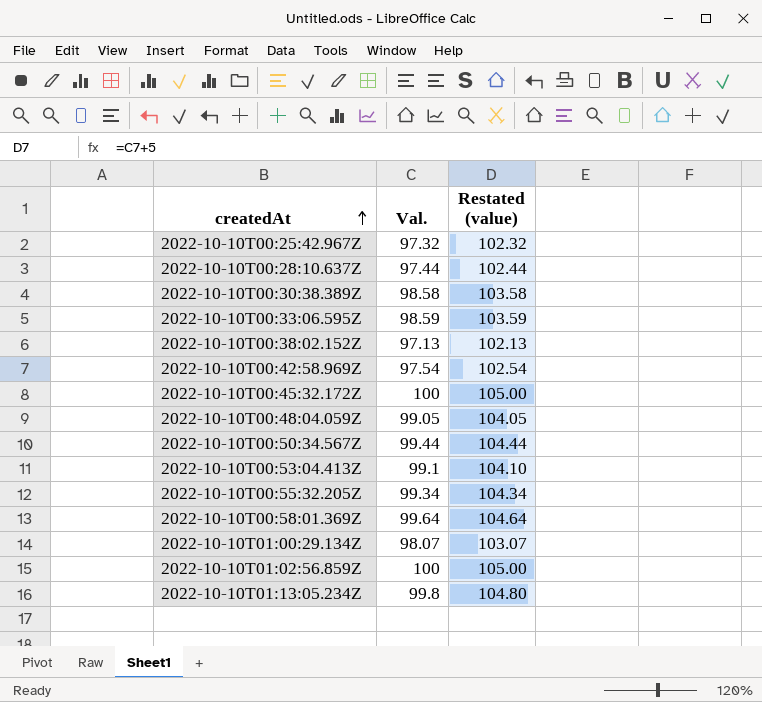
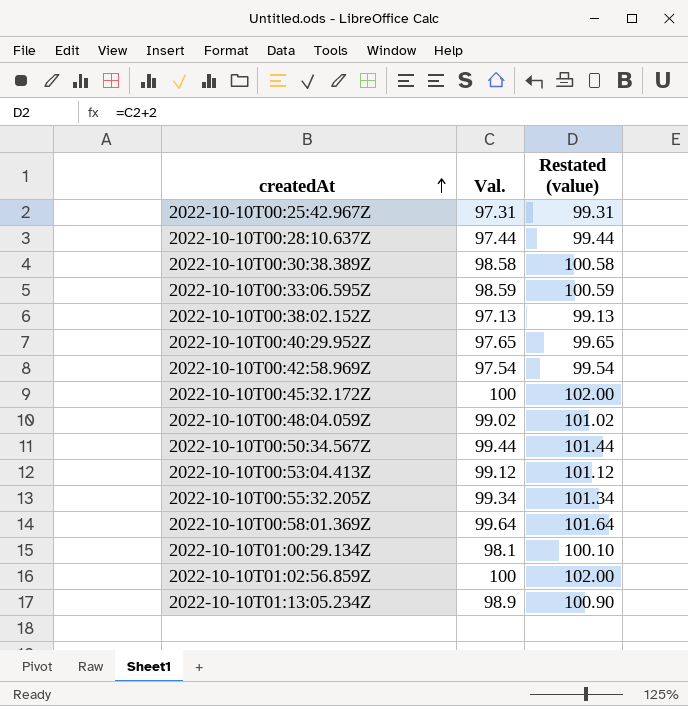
column Restated (value) | formula: [Val.] + 5 -> [Val.] + 2
2022-10-10T00:25:42.967Z | Val.: 97.32 -> 97.31
row 2022-10-10T00:40:29.952Z: none -> 97.65 | 99.65
2022-10-10T00:48:04.059Z | Val.: 99.05 -> 99.02
2022-10-10T00:53:04.413Z | Val.: 99.1 -> 99.12
2022-10-10T01:00:29.134Z | Val.: 98.07 -> 98.1
2022-10-10T01:13:05.234Z | Val.: 99.8 -> 98.9

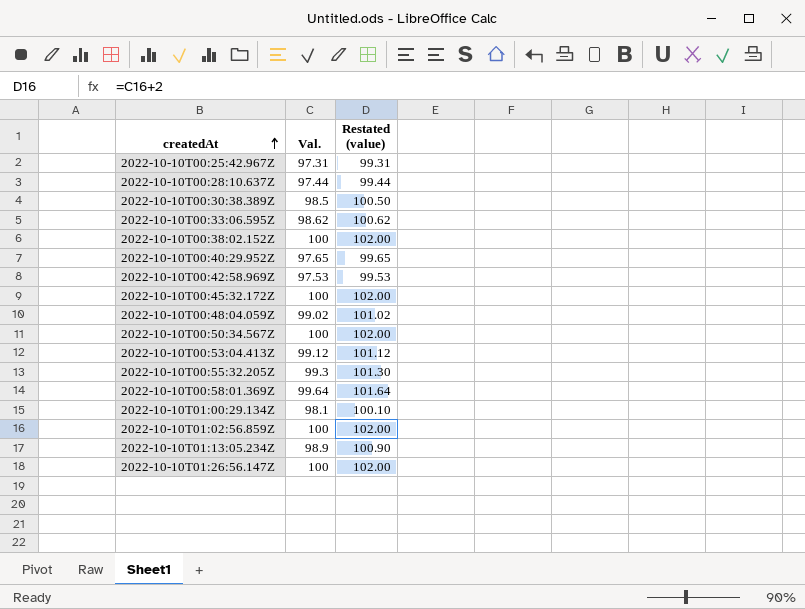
2022-10-10T00:30:38.389Z | Val.: 98.58 -> 98.5
2022-10-10T00:30:38.389Z | Restated (value): 100.58 -> 100.50
2022-10-10T00:33:06.595Z | Val.: 98.59 -> 98.62
2022-10-10T00:33:06.595Z | Restated (value): 100.59 -> 100.62
2022-10-10T00:38:02.152Z | Val.: 97.13 -> 100
2022-10-10T00:38:02.152Z | Restated (value): 99.13 -> 102.00
2022-10-10T00:42:58.969Z | Val.: 97.54 -> 97.53
2022-10-10T00:42:58.969Z | Restated (value): 99.54 -> 99.53
2022-10-10T00:50:34.567Z | Val.: 99.44 -> 100
2022-10-10T00:50:34.567Z | Restated (value): 101.44 -> 102.00
2022-10-10T00:55:32.205Z | Val.: 99.34 -> 99.3
2022-10-10T00:55:32.205Z | Restated (value): 101.34 -> 101.30
row 2022-10-10T01:26:56.147Z: none -> 100 | 102.00

